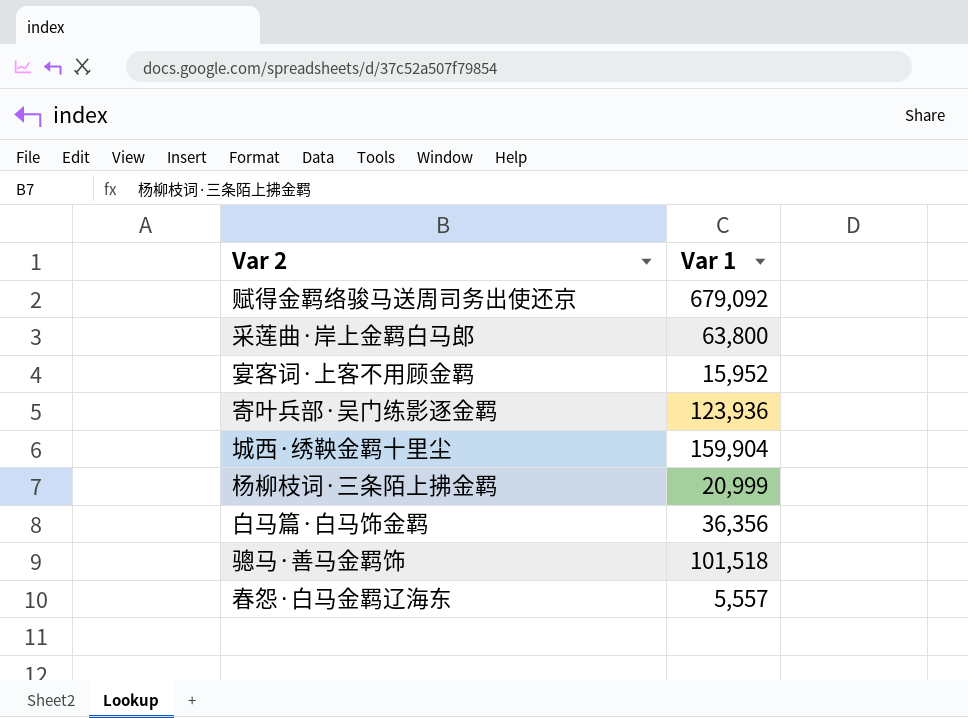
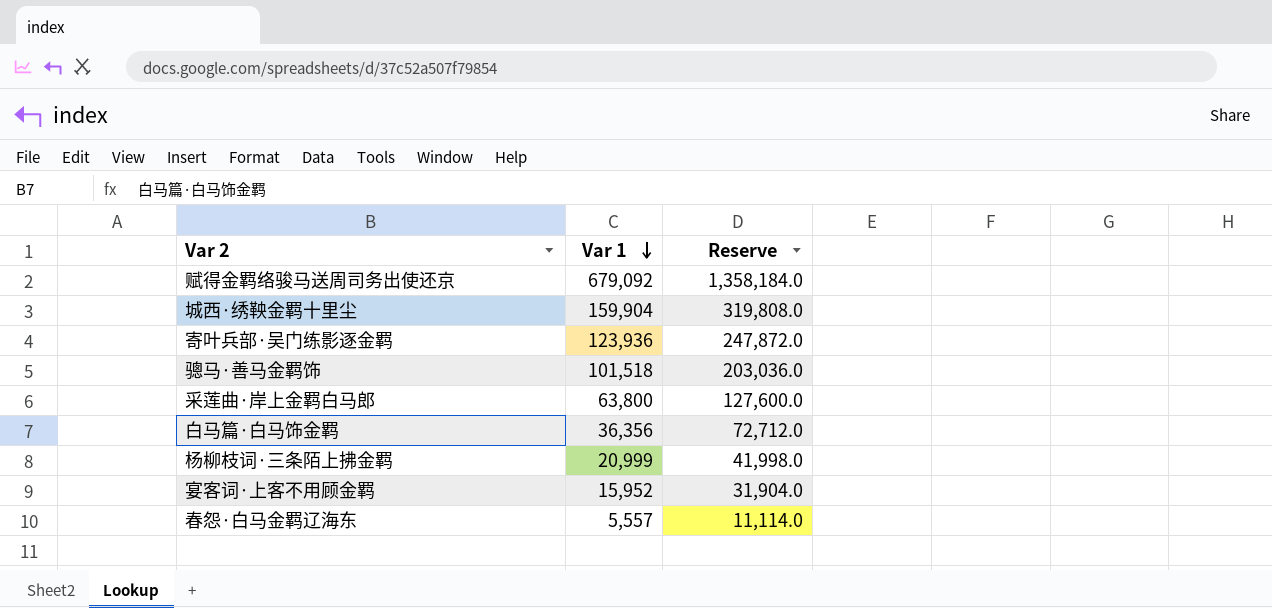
row order: none -> Var 1 descending
column Reserve | formula: none -> [Var 1] * 2

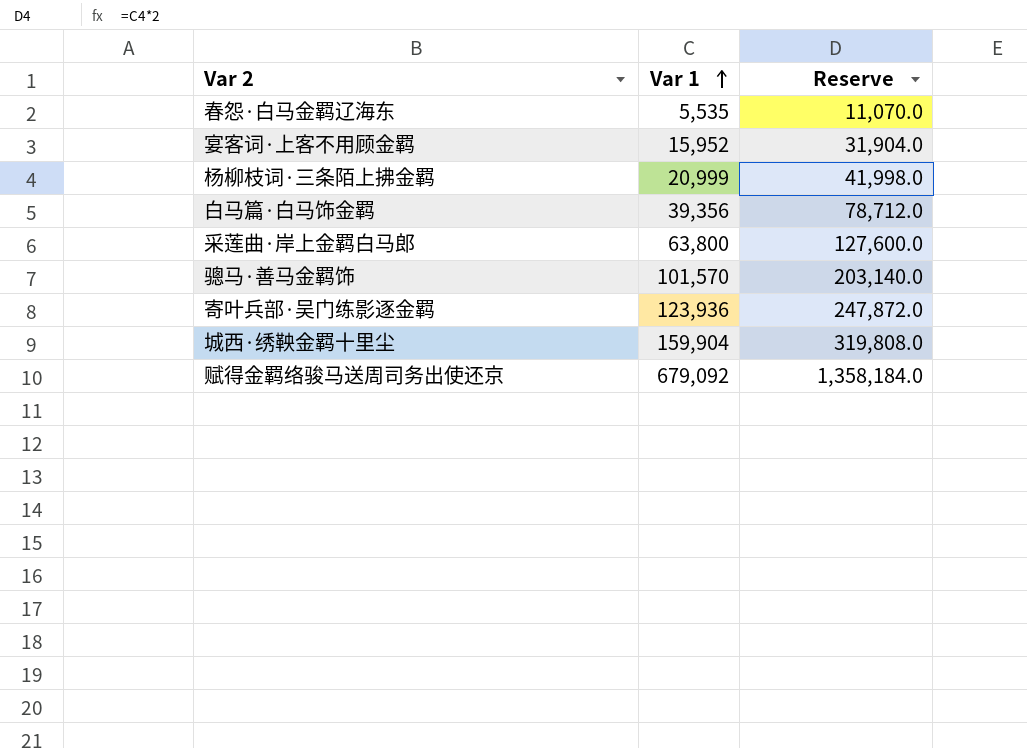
row order: Var 1 descending -> Var 1 ascending
春怨·白马金羁辽海东 | Var 1: 5,557 -> 5,535
春怨·白马金羁辽海东 | Reserve: 11,114.0 -> 11,070.0
白马篇·白马饰金羁 | Var 1: 36,356 -> 39,356
白马篇·白马饰金羁 | Reserve: 72,712.0 -> 78,712.0
骢马·善马金羁饰 | Var 1: 101,518 -> 101,570
骢马·善马金羁饰 | Reserve: 203,036.0 -> 203,140.0

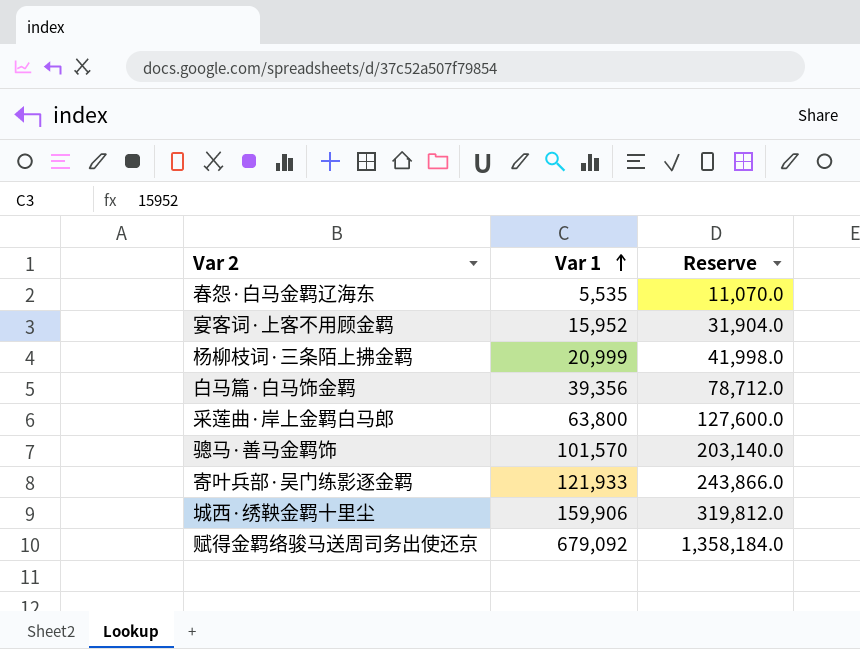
寄叶兵部·吴门练影逐金羁 | Var 1: 123,936 -> 121,933
寄叶兵部·吴门练影逐金羁 | Reserve: 247,872.0 -> 243,866.0
城西·绣鞅金羁十里尘 | Var 1: 159,904 -> 159,906
城西·绣鞅金羁十里尘 | Reserve: 319,808.0 -> 319,812.0

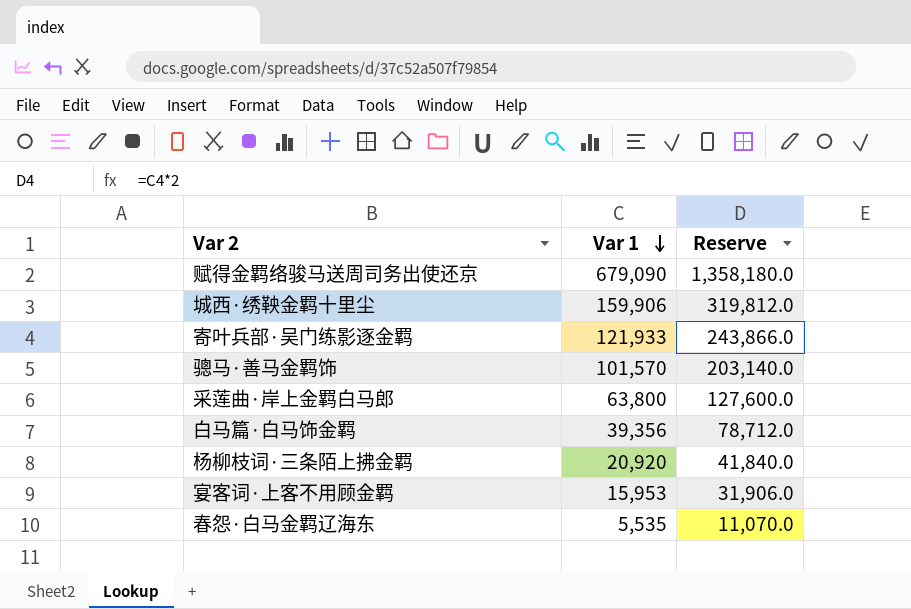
row order: Var 1 ascending -> Var 1 descending
赋得金羁络骏马送周司务出使还京 | Var 1: 679,092 -> 679,090
赋得金羁络骏马送周司务出使还京 | Reserve: 1,358,184.0 -> 1,358,180.0
杨柳枝词·三条陌上拂金羁 | Var 1: 20,999 -> 20,920
杨柳枝词·三条陌上拂金羁 | Reserve: 41,998.0 -> 41,840.0
宴客词·上客不用顾金羁 | Var 1: 15,952 -> 15,953
宴客词·上客不用顾金羁 | Reserve: 31,904.0 -> 31,906.0

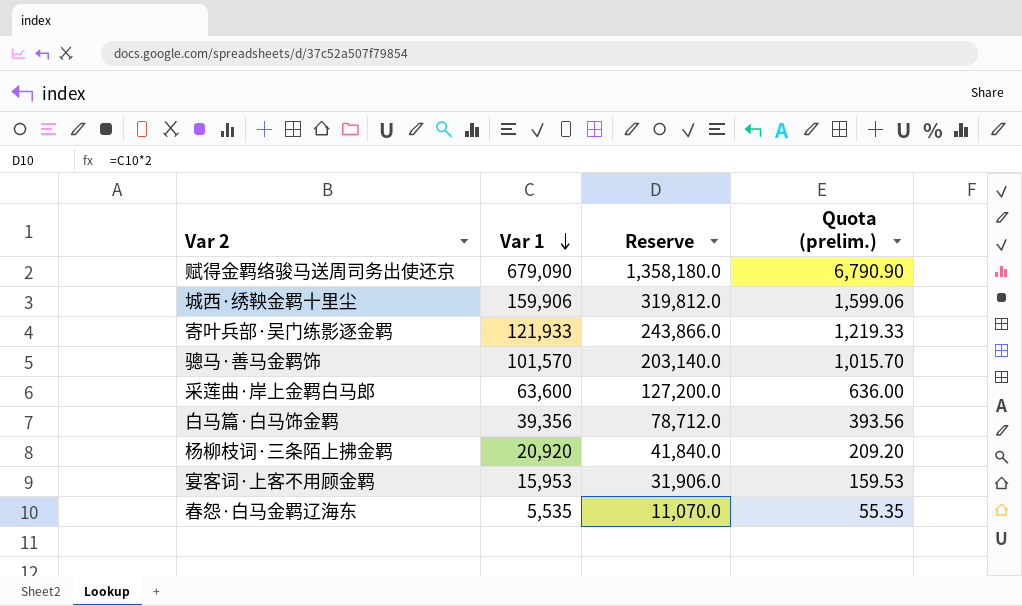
column Quota (prelim.) | formula: none -> [Var 1] * 0.01
采莲曲·岸上金羁白马郎 | Var 1: 63,800 -> 63,600
采莲曲·岸上金羁白马郎 | Reserve: 127,600.0 -> 127,200.0

